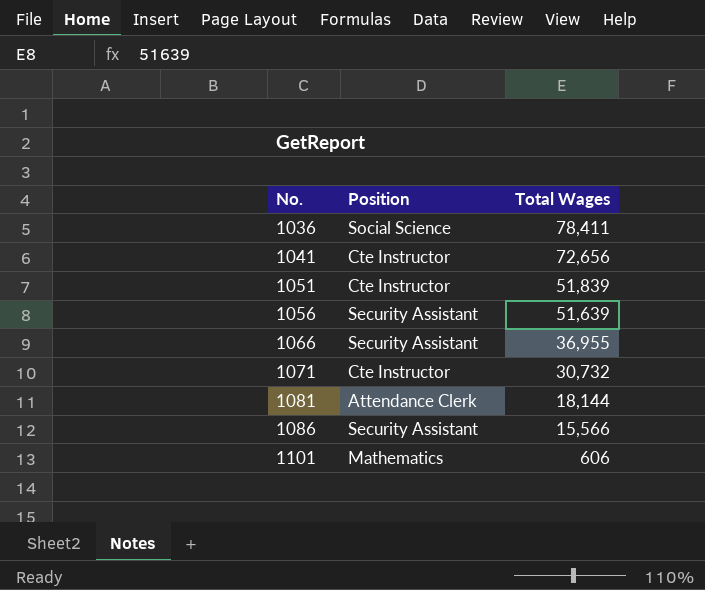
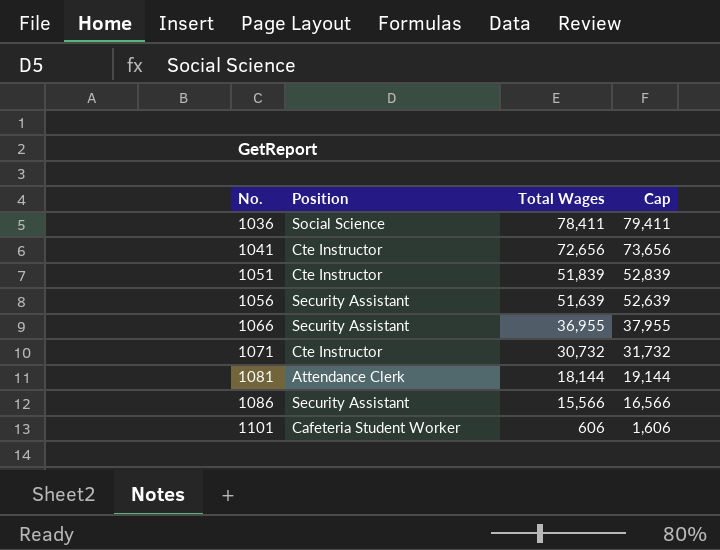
column Cap | formula: none -> [Total Wages] + 1000
1101 | Position: Mathematics -> Cafeteria Student Worker

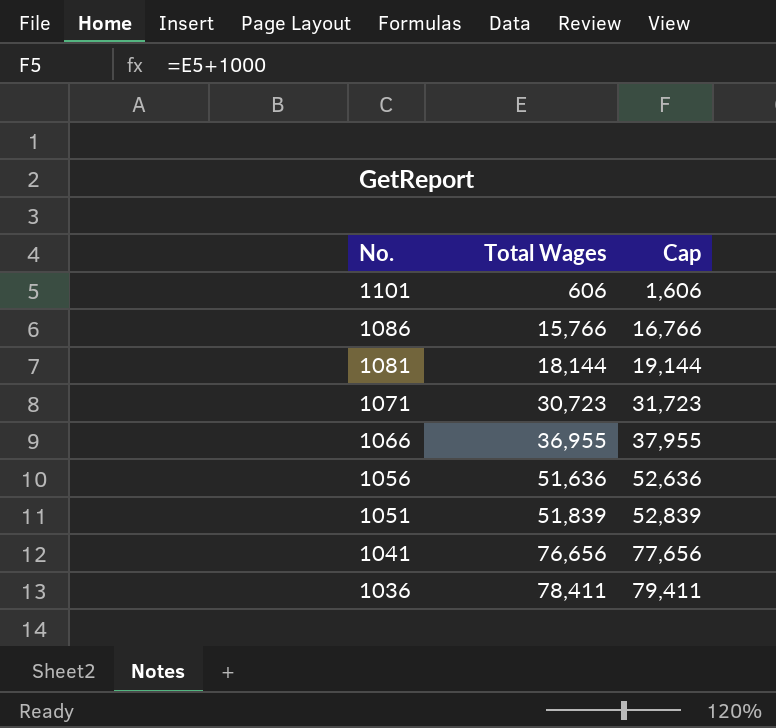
row order: No. ascending -> No. descending
column Position | position: 2 -> none
1086 | Total Wages: 15,566 -> 15,766
1086 | Cap: 16,566 -> 16,766
1071 | Total Wages: 30,732 -> 30,723
1071 | Cap: 31,732 -> 31,723
1056 | Total Wages: 51,639 -> 51,636
1056 | Cap: 52,639 -> 52,636
1041 | Total Wages: 72,656 -> 76,656
1041 | Cap: 73,656 -> 77,656

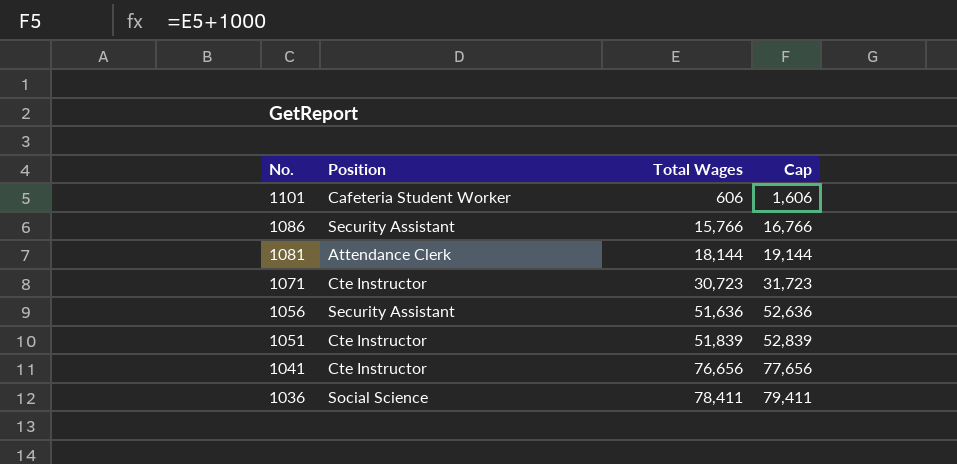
column Position | position: none -> 2
row 1066: 36,955 | 37,955 -> none

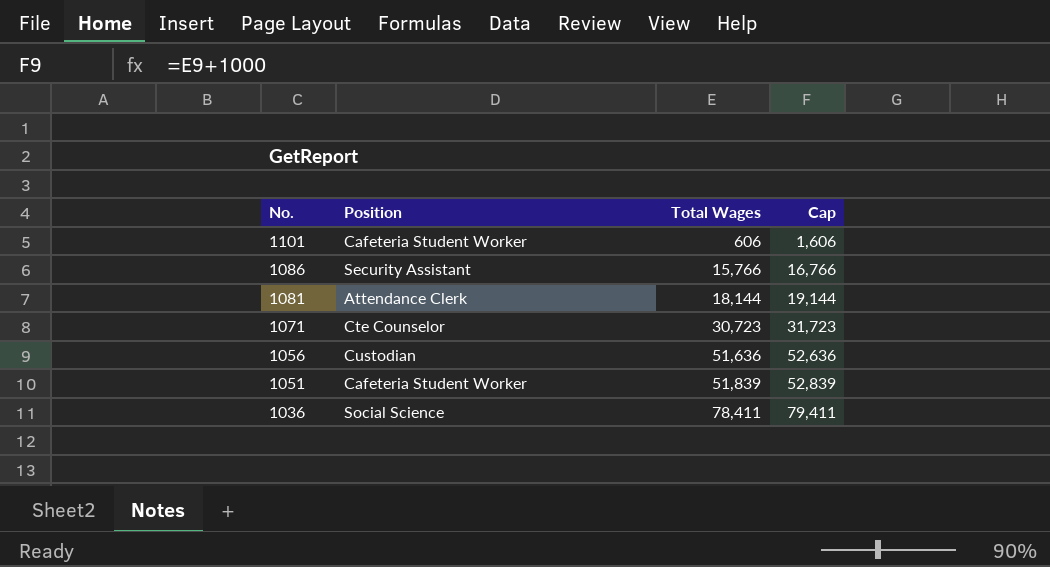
row 1041: Cte Instructor | 76,656 | 77,656 -> none
1071 | Position: Cte Instructor -> Cte Counselor
1056 | Position: Security Assistant -> Custodian
1051 | Position: Cte Instructor -> Cafeteria Student Worker

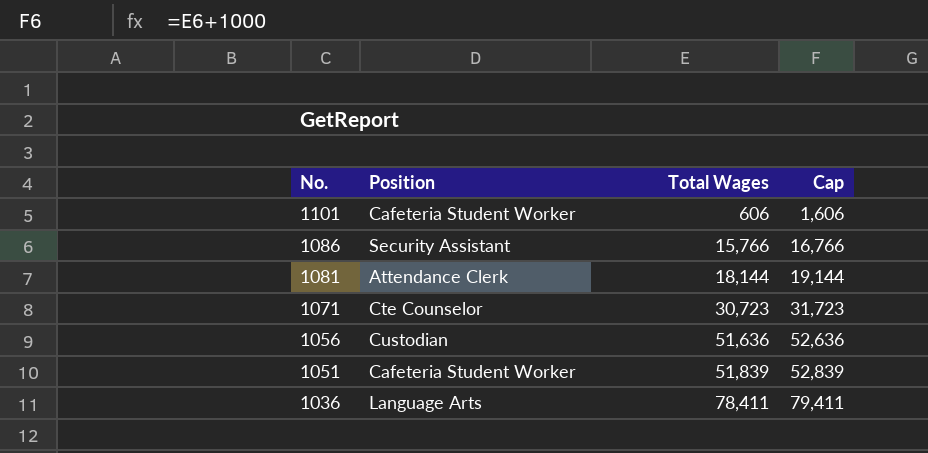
1036 | Position: Social Science -> Language Arts

